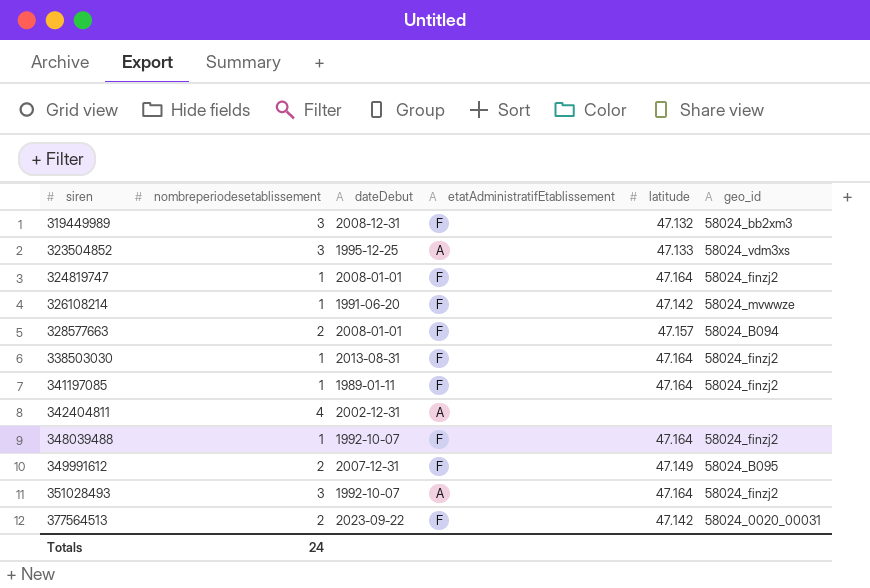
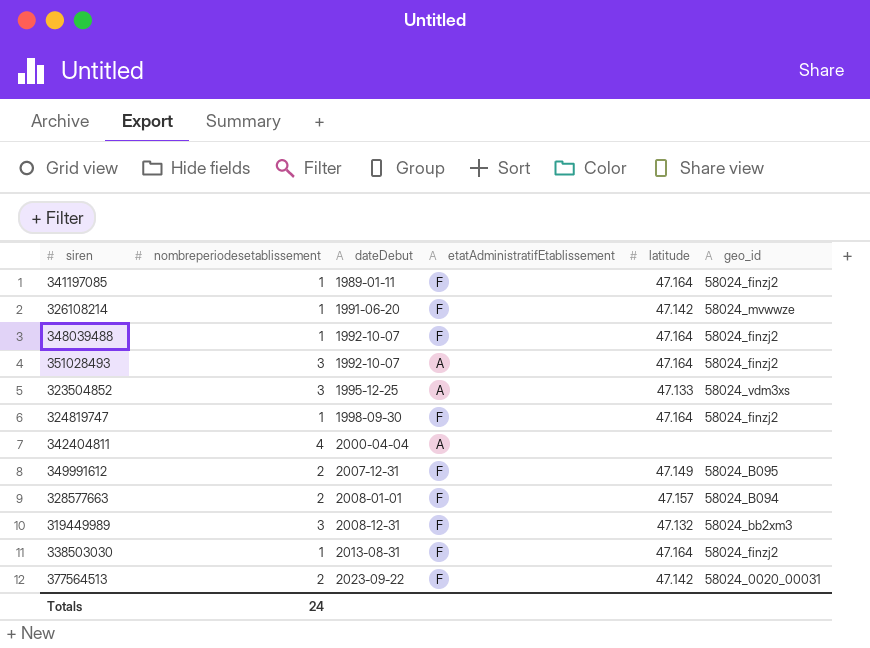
row order: siren ascending -> dateDebut ascending
324819747 | dateDebut: 2008-01-01 -> 1998-09-30
342404811 | dateDebut: 2002-12-31 -> 2000-04-04

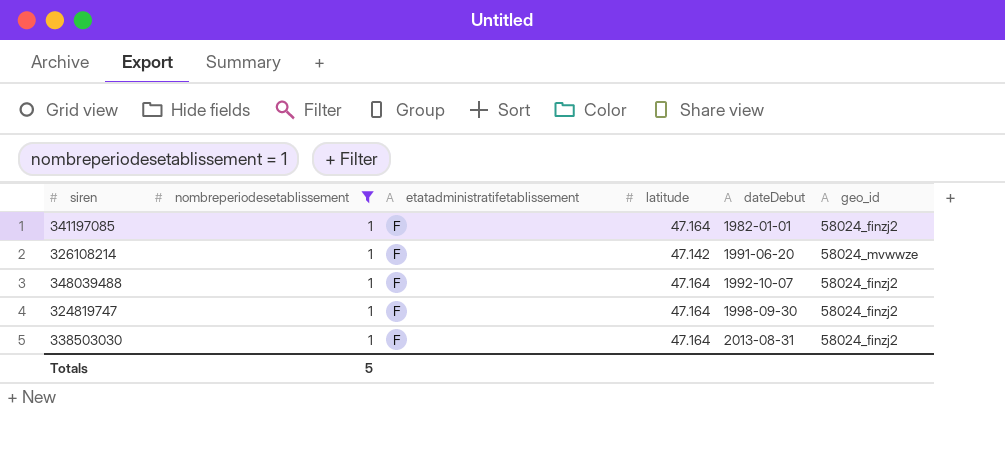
filter: none -> nombreperiodesetablissement = 1
column name: etatAdministratifEtablissement -> etatadministratifetablissement
column dateDebut | position: 3 -> 5
341197085 | dateDebut: 1989-01-11 -> 1982-01-01
Totals | nombreperiodesetablissement: 24 -> 5

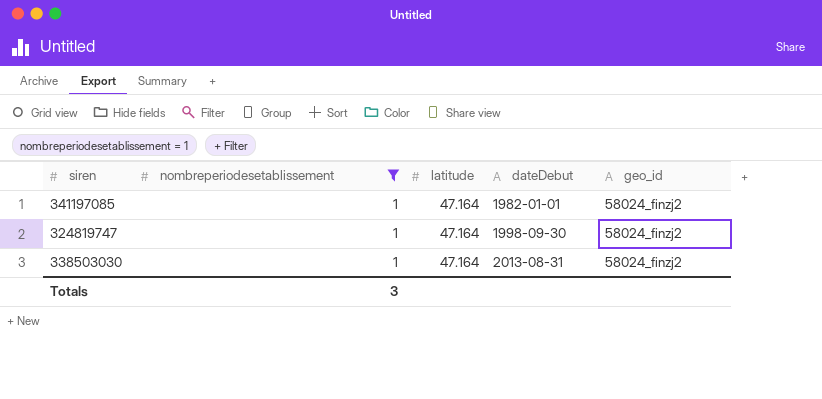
column etatadministratifetablissement | position: 3 -> none
row 326108214: 1 | F | 47.142 | 1991-06-20 | 58024_mvwwze -> none
row 348039488: 1 | F | 47.164 | 1992-10-07 | 58024_finzj2 -> none
Totals | nombreperiodesetablissement: 5 -> 3

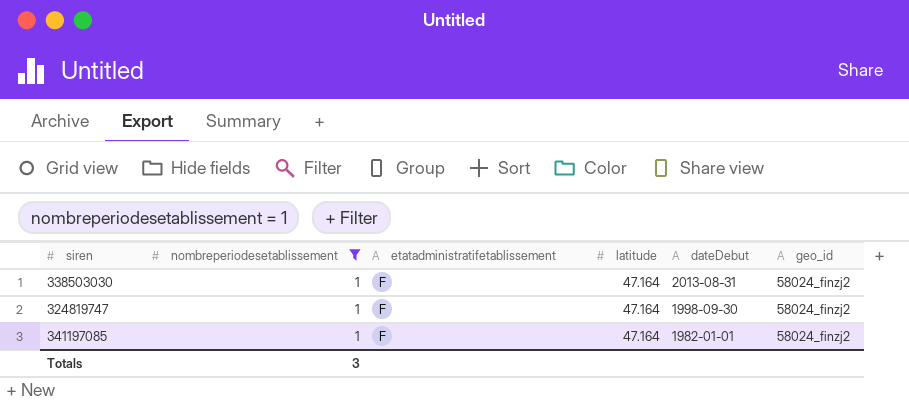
row order: dateDebut ascending -> dateDebut descending
column etatadministratifetablissement | position: none -> 3

